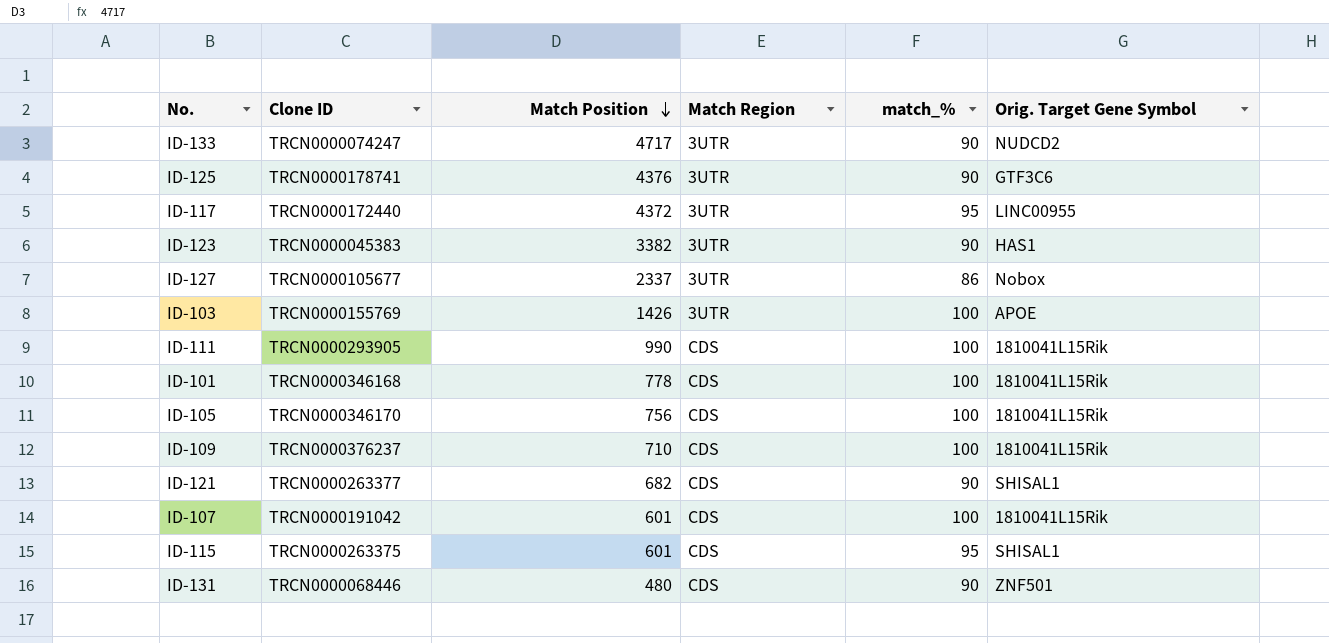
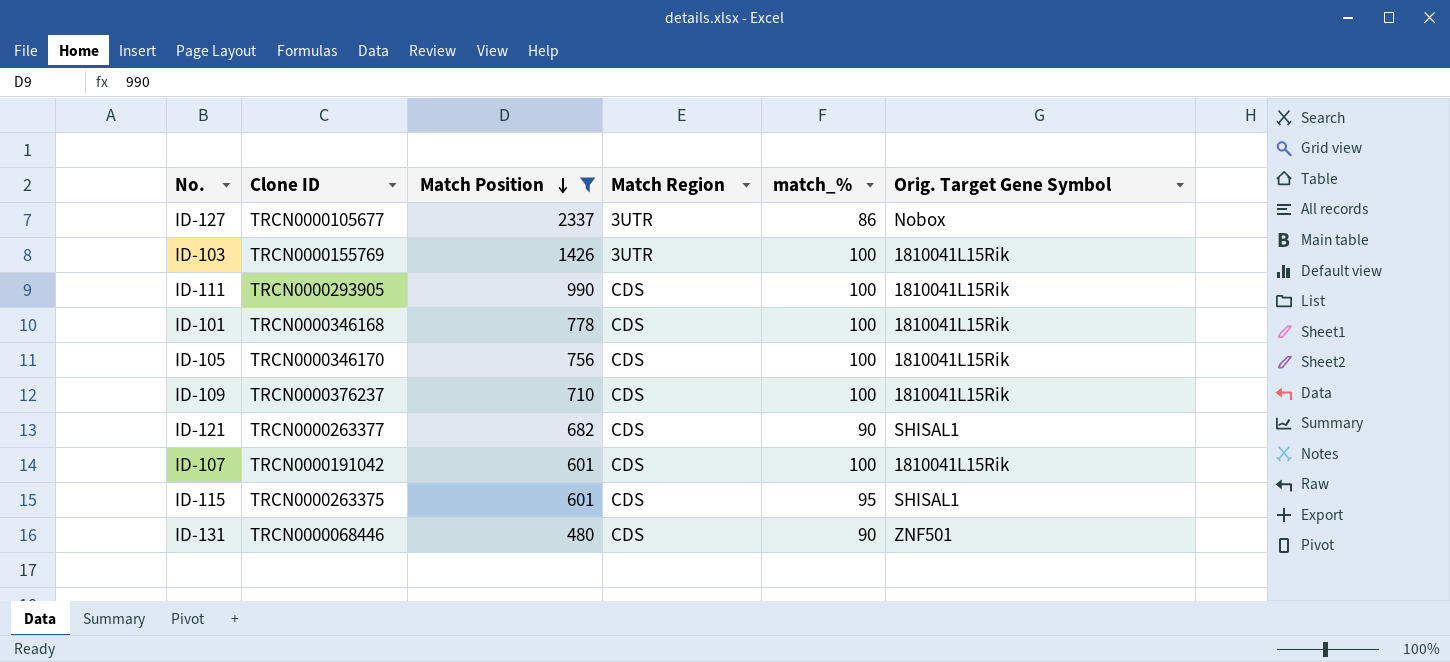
filter: none -> Match Position <= 2337
ID-103 | Orig. Target Gene Symbol: APOE -> 1810041L15Rik

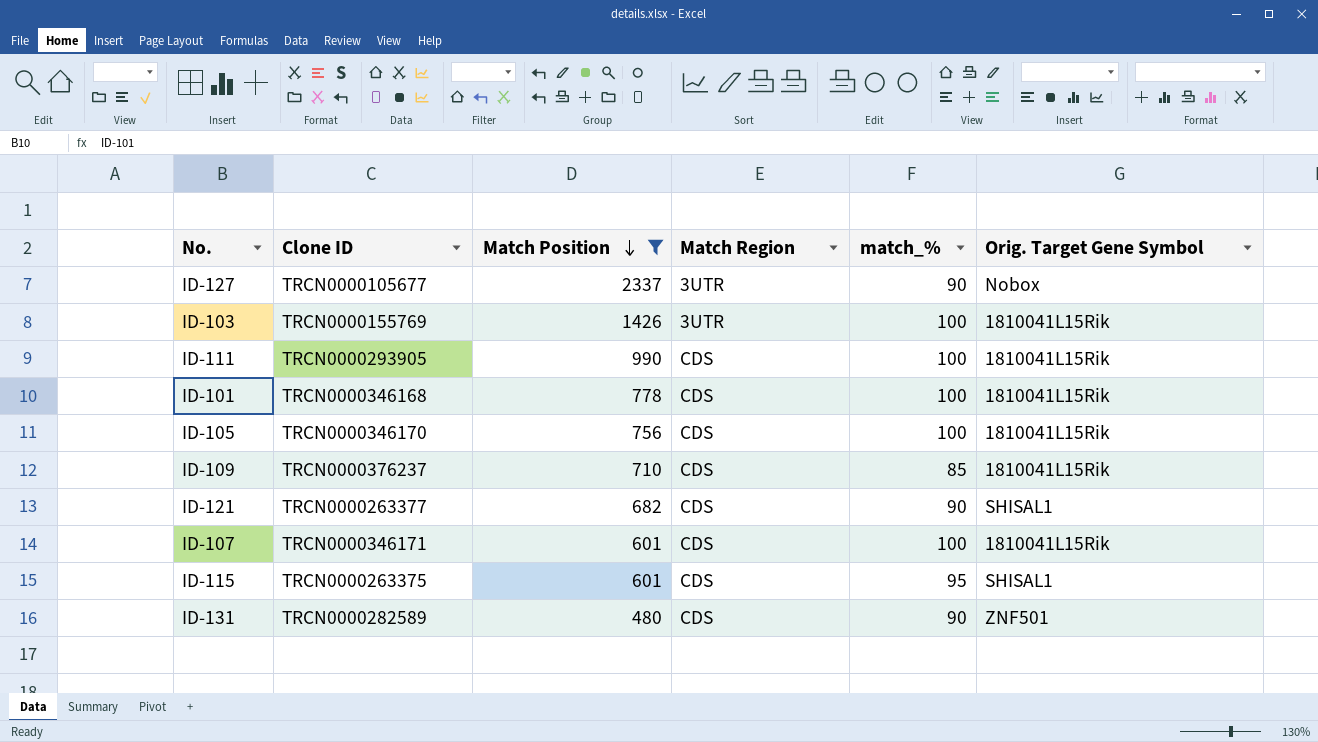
ID-127 | match_%: 86 -> 90
ID-109 | match_%: 100 -> 85
ID-107 | Clone ID: TRCN0000191042 -> TRCN0000346171
ID-131 | Clone ID: TRCN0000068446 -> TRCN0000282589

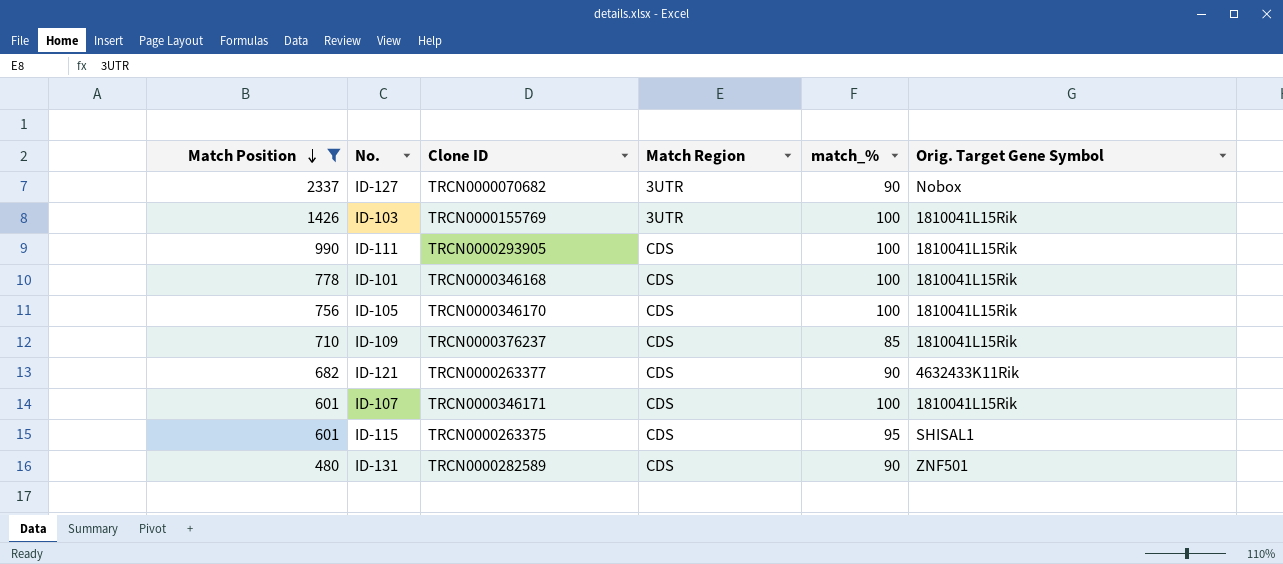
column Match Position | position: 3 -> 1
ID-127 | Clone ID: TRCN0000105677 -> TRCN0000070682
ID-121 | Orig. Target Gene Symbol: SHISAL1 -> 4632433K11Rik

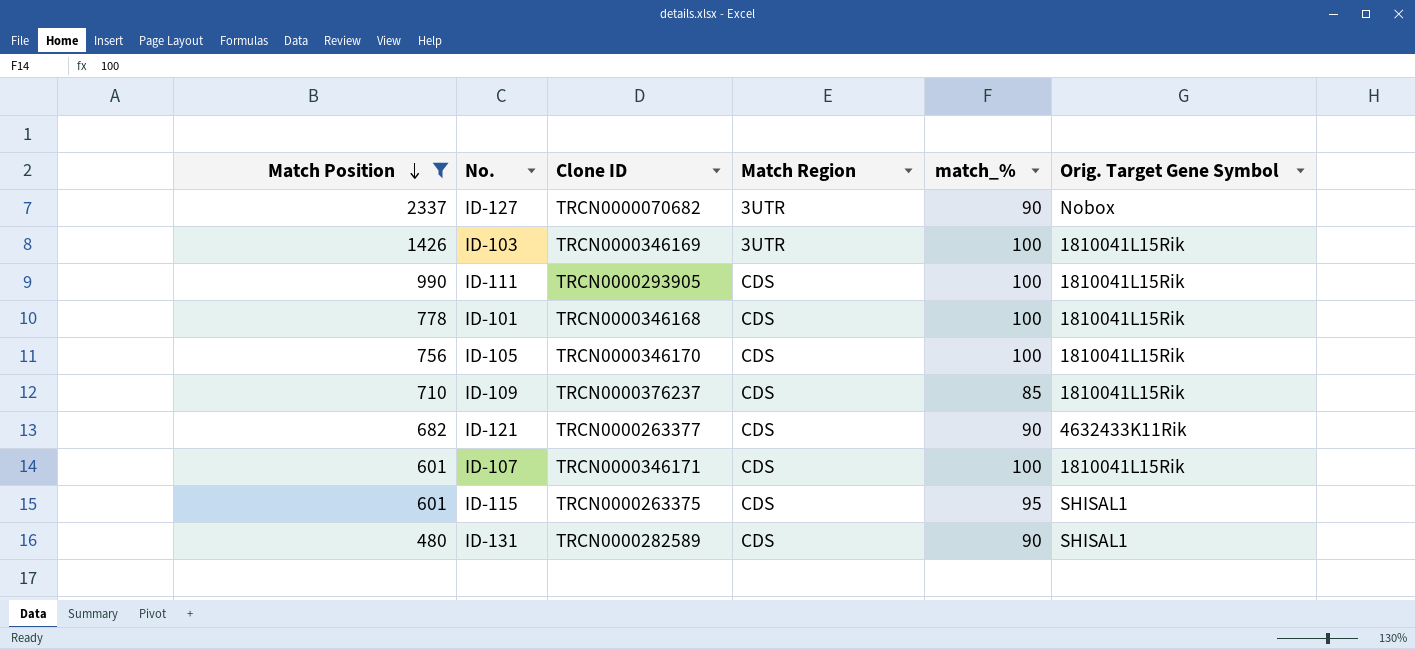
ID-103 | Clone ID: TRCN0000155769 -> TRCN0000346169
ID-131 | Orig. Target Gene Symbol: ZNF501 -> SHISAL1

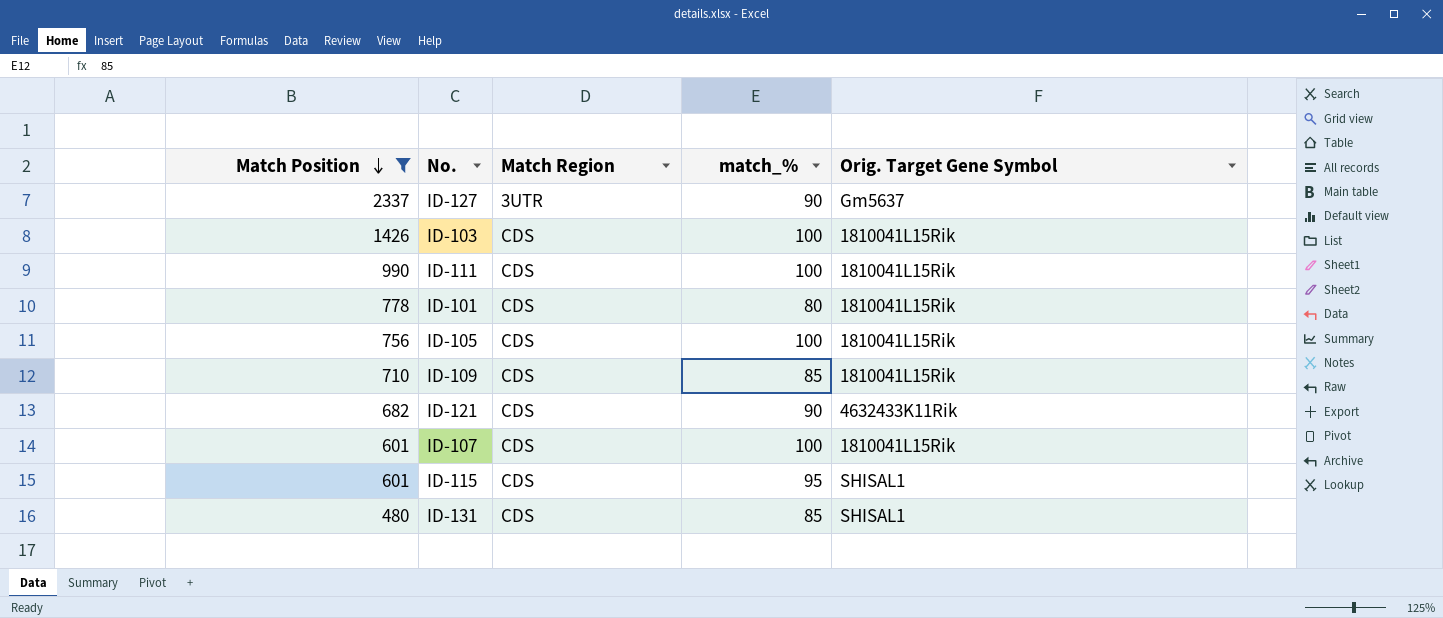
column Clone ID | position: 3 -> none
ID-127 | Orig. Target Gene Symbol: Nobox -> Gm5637
ID-103 | Match Region: 3UTR -> CDS
ID-101 | match_%: 100 -> 80
ID-131 | match_%: 90 -> 85

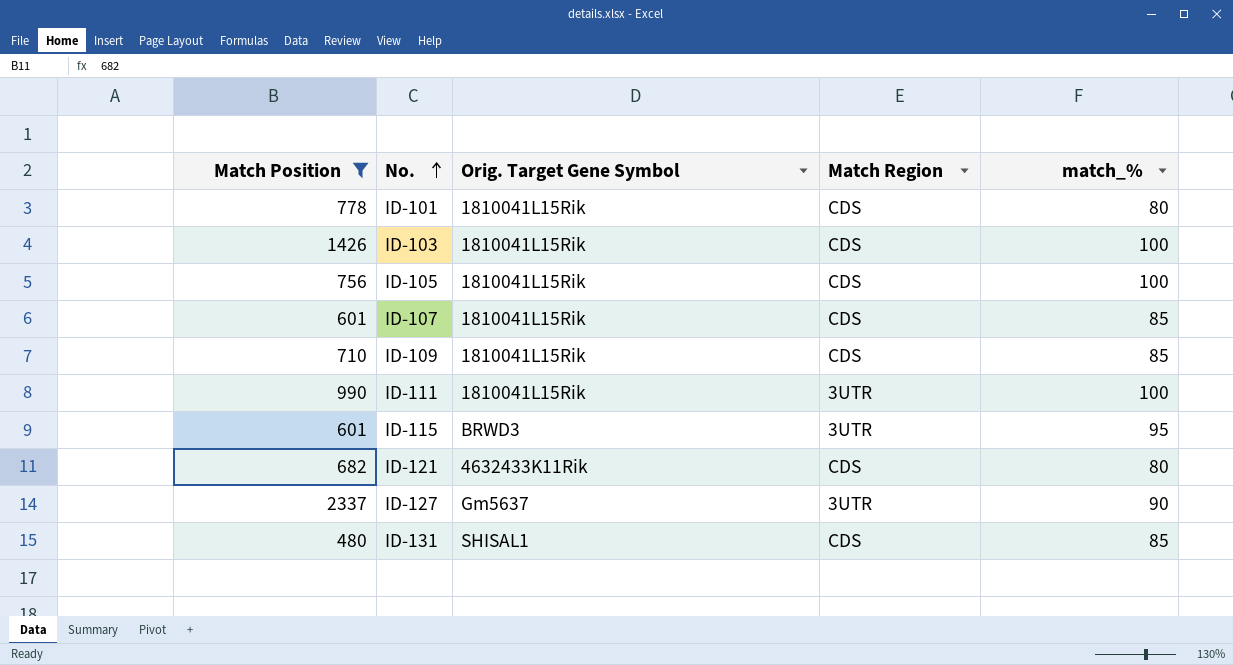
row order: Match Position descending -> No. ascending
column Orig. Target Gene Symbol | position: 5 -> 3
ID-107 | match_%: 100 -> 85
ID-111 | Match Region: CDS -> 3UTR
ID-115 | Orig. Target Gene Symbol: SHISAL1 -> BRWD3
ID-115 | Match Region: CDS -> 3UTR
ID-121 | match_%: 90 -> 80

